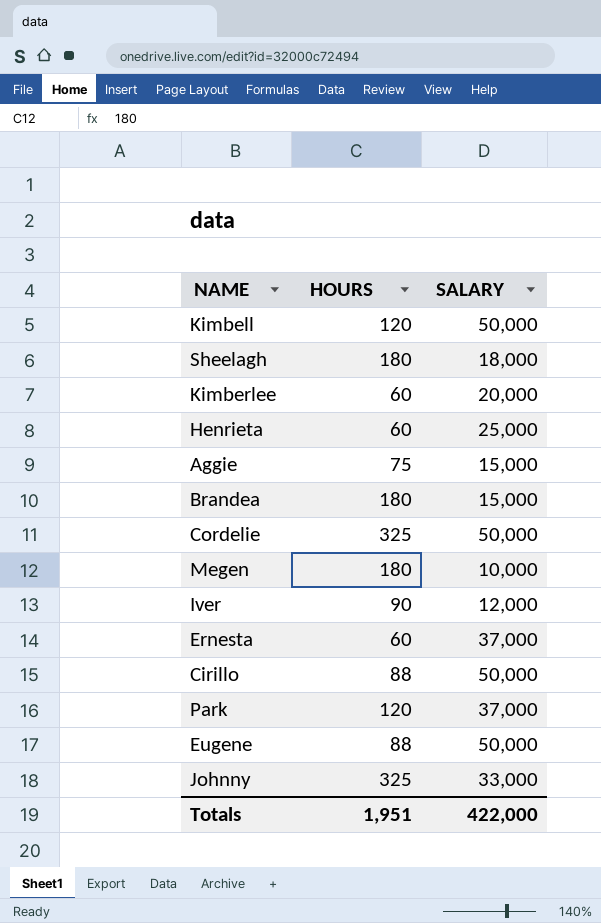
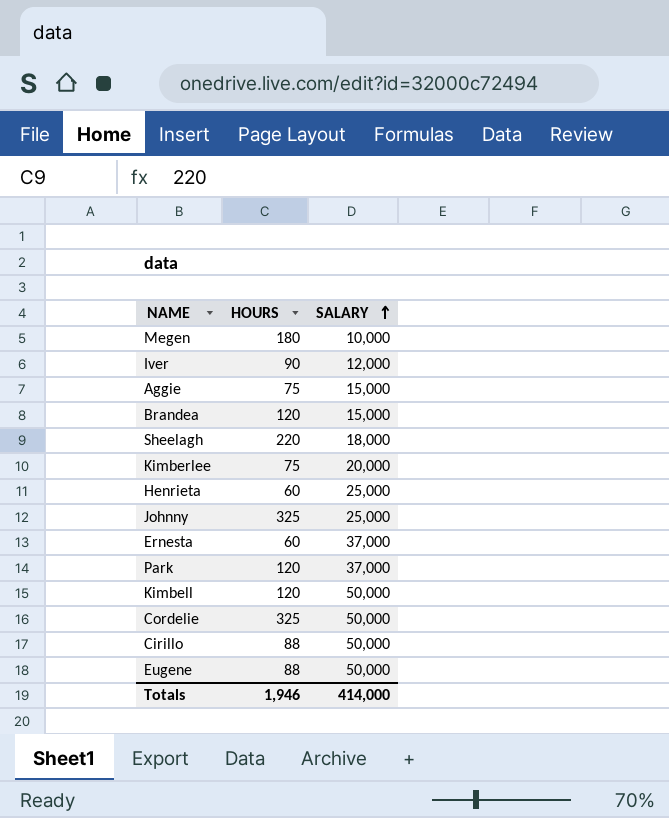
row order: none -> SALARY ascending
Brandea | HOURS: 180 -> 120
Sheelagh | HOURS: 180 -> 220
Kimberlee | HOURS: 60 -> 75
Johnny | SALARY: 33,000 -> 25,000
Totals | HOURS: 1,951 -> 1,946
Totals | SALARY: 422,000 -> 414,000

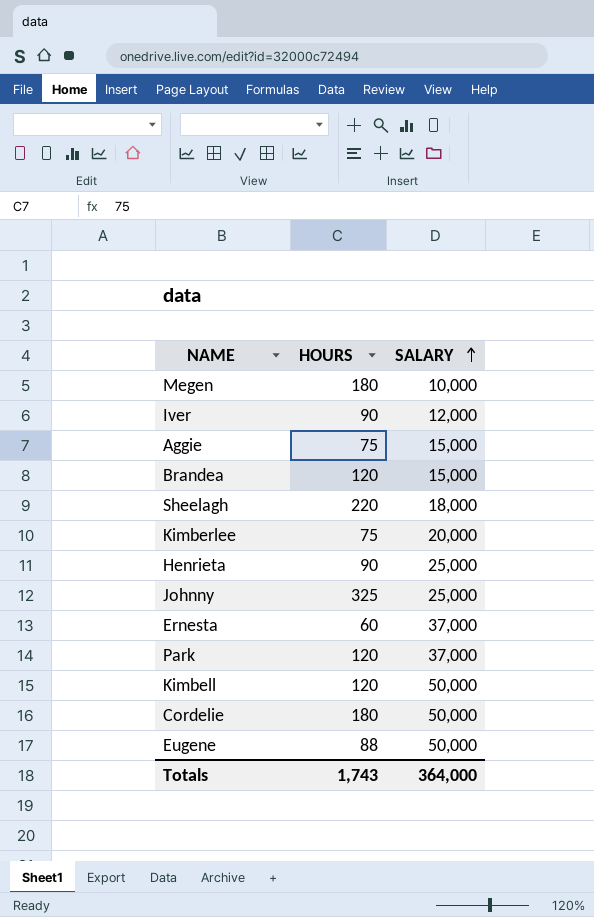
row Cirillo: 88 | 50,000 -> none
Henrieta | HOURS: 60 -> 90
Cordelie | HOURS: 325 -> 180
Totals | HOURS: 1,946 -> 1,743
Totals | SALARY: 414,000 -> 364,000

